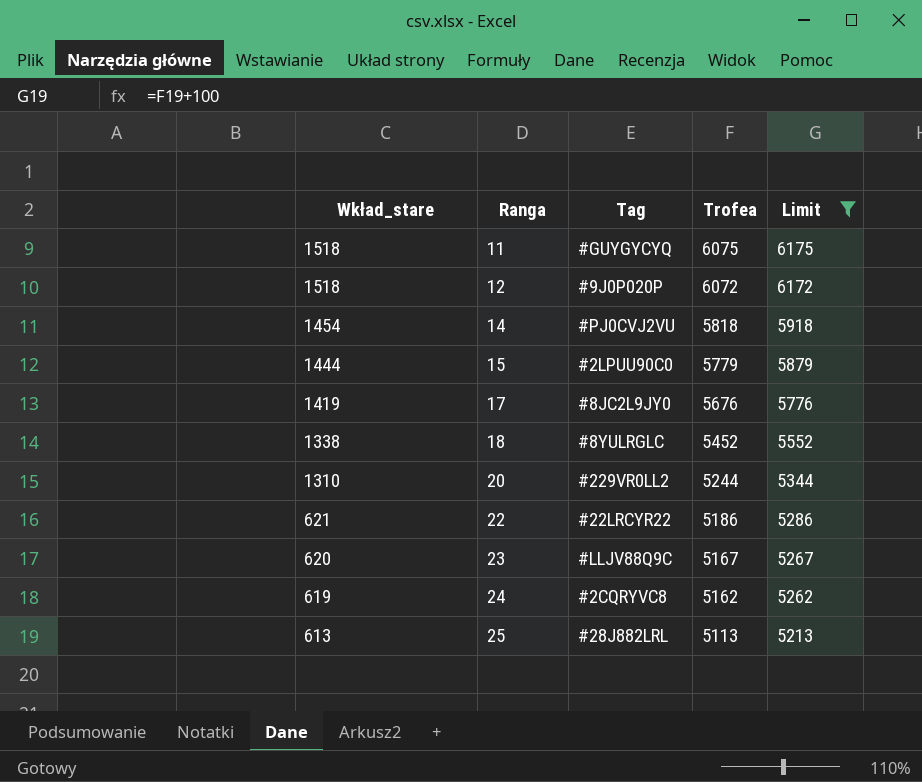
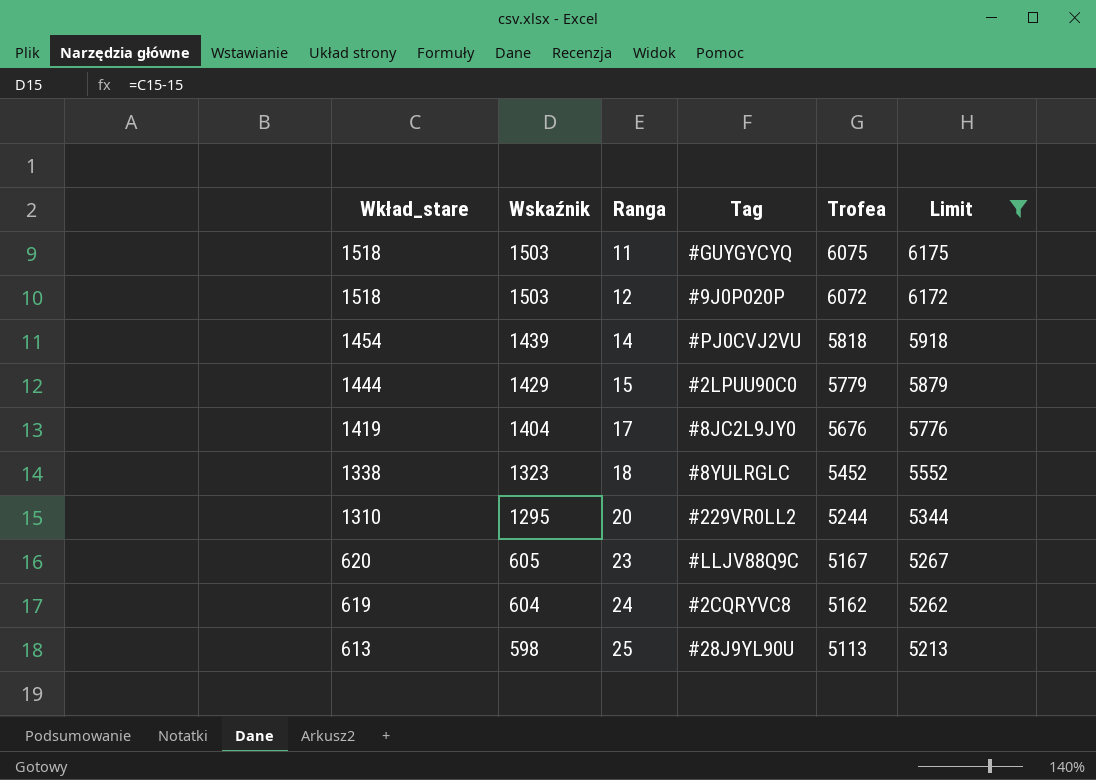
column Wskaźnik | formula: none -> [Wkład_stare] - 15
row 22: 621 | #22LRCYR22 | 5186 | 5286 -> none
25 | Tag: #28J882LRL -> #28J9YL90U

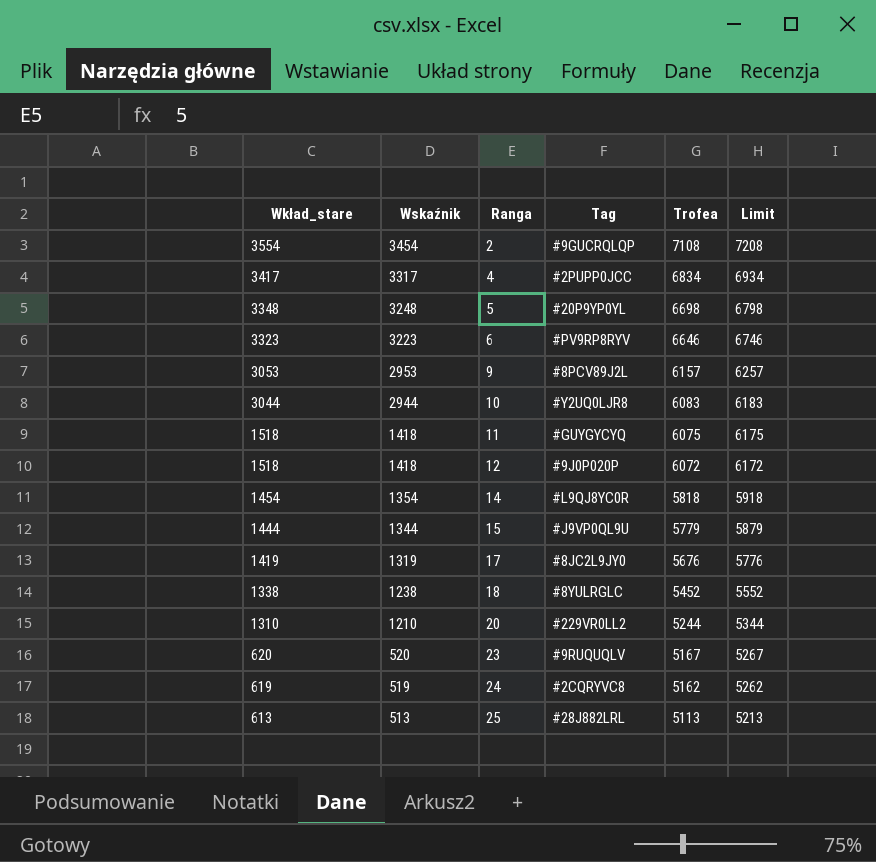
filter: Limit <= 6175 -> none
column Wskaźnik | formula: [Wkład_stare] - 15 -> [Wkład_stare] - 100
14 | Tag: #PJ0CVJ2VU -> #L9QJ8YC0R
15 | Tag: #2LPUU90C0 -> #J9VP0QL9U
23 | Tag: #LLJV88Q9C -> #9RUQUQLV
25 | Tag: #28J9YL90U -> #28J882LRL

